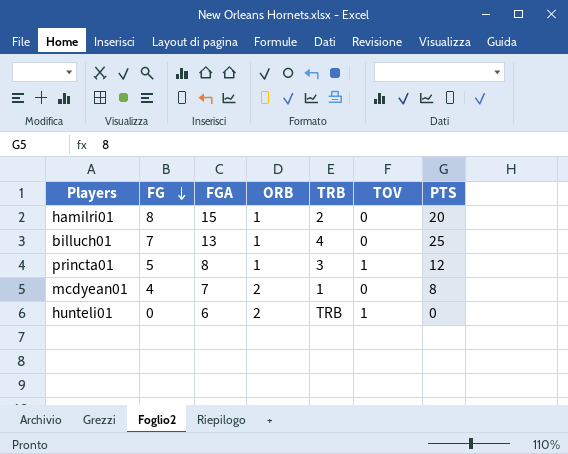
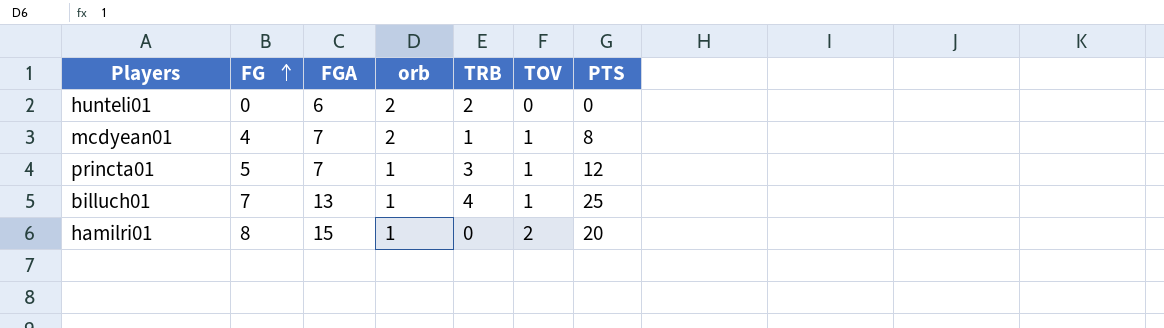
row order: FG descending -> FG ascending
column name: ORB -> orb
hunteli01 | TRB: TRB -> 2
hunteli01 | TOV: 1 -> 0
mcdyean01 | TOV: 0 -> 1
princta01 | FGA: 8 -> 7
billuch01 | TOV: 0 -> 1
hamilri01 | TRB: 2 -> 0
hamilri01 | TOV: 0 -> 2

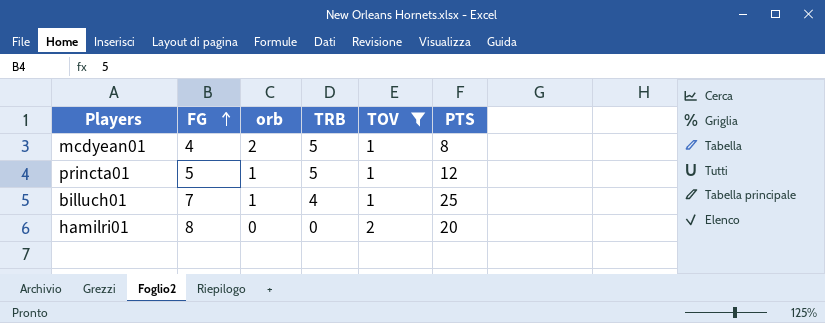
filter: none -> TOV != 0
column FGA | position: 3 -> none
mcdyean01 | TRB: 1 -> 5
princta01 | TRB: 3 -> 5
hamilri01 | orb: 1 -> 0

